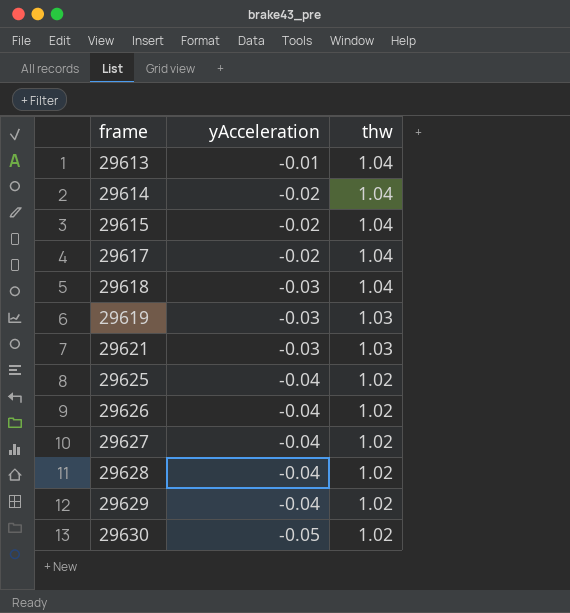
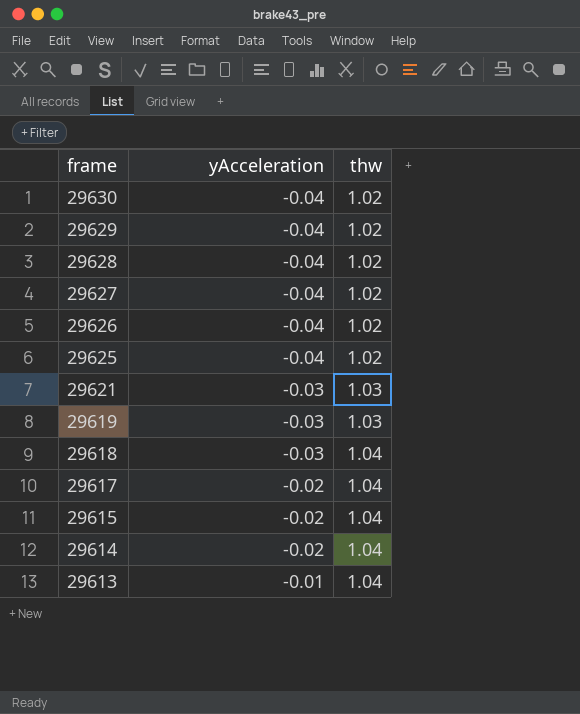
row order: frame ascending -> frame descending
29630 | yAcceleration: -0.05 -> -0.04

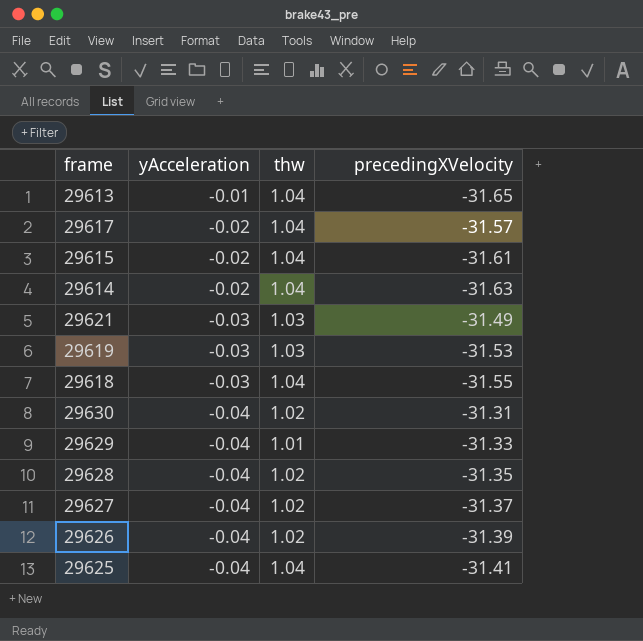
row order: frame descending -> yAcceleration descending
column precedingXVelocity | position: none -> 4
29629 | thw: 1.02 -> 1.01
29625 | thw: 1.02 -> 1.04

